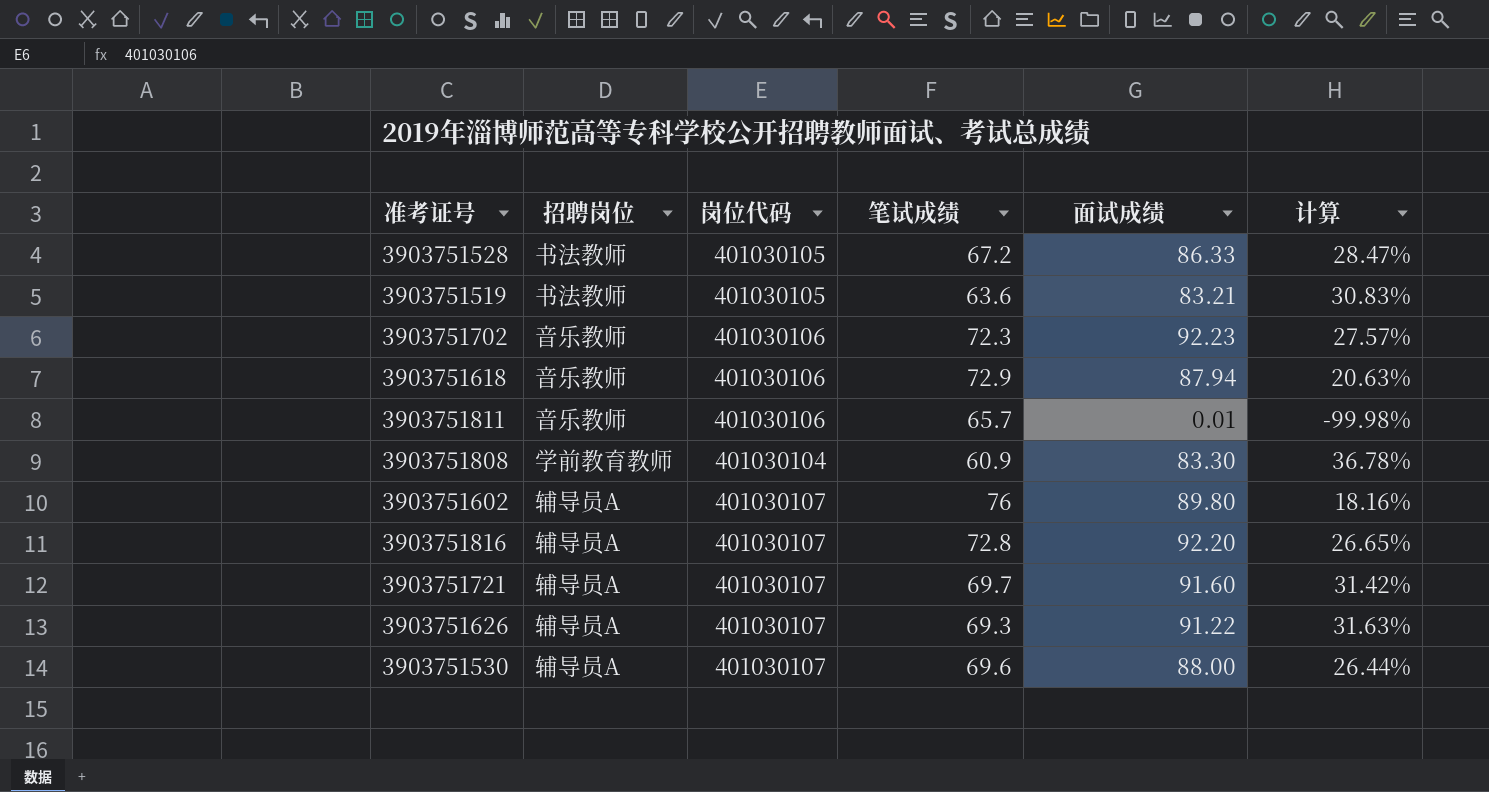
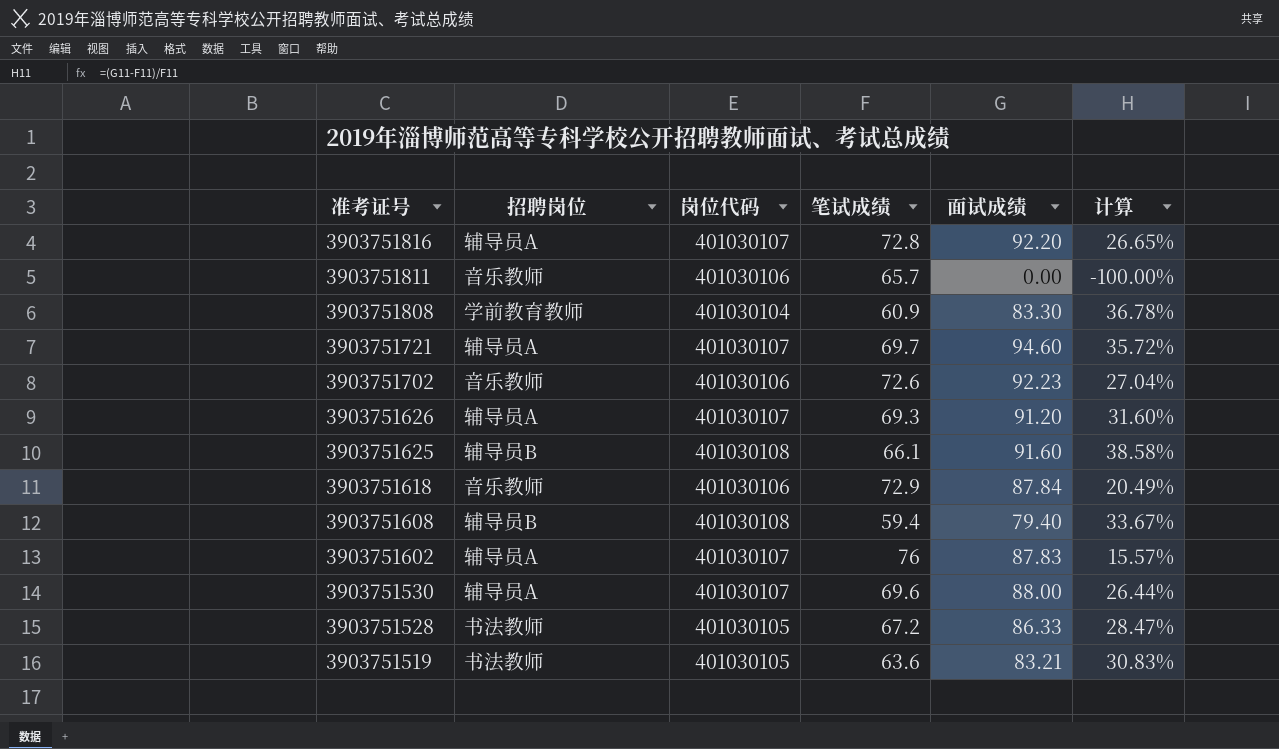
row order: none -> 准考证号 descending
3903751811 | 面试成绩: 0.01 -> 0.00
3903751811 | 计算: -99.98% -> -100.00%
3903751721 | 面试成绩: 91.60 -> 94.60
3903751721 | 计算: 31.42% -> 35.72%
3903751702 | 笔试成绩: 72.3 -> 72.6
3903751702 | 计算: 27.57% -> 27.04%
3903751626 | 面试成绩: 91.22 -> 91.20
3903751626 | 计算: 31.63% -> 31.60%
row 3903751625: none -> 辅导员B | 401030108 | 66.1 | 91.60 | 38.58%
3903751618 | 面试成绩: 87.94 -> 87.84
3903751618 | 计算: 20.63% -> 20.49%
row 3903751608: none -> 辅导员B | 401030108 | 59.4 | 79.40 | 33.67%
3903751602 | 面试成绩: 89.80 -> 87.83
3903751602 | 计算: 18.16% -> 15.57%

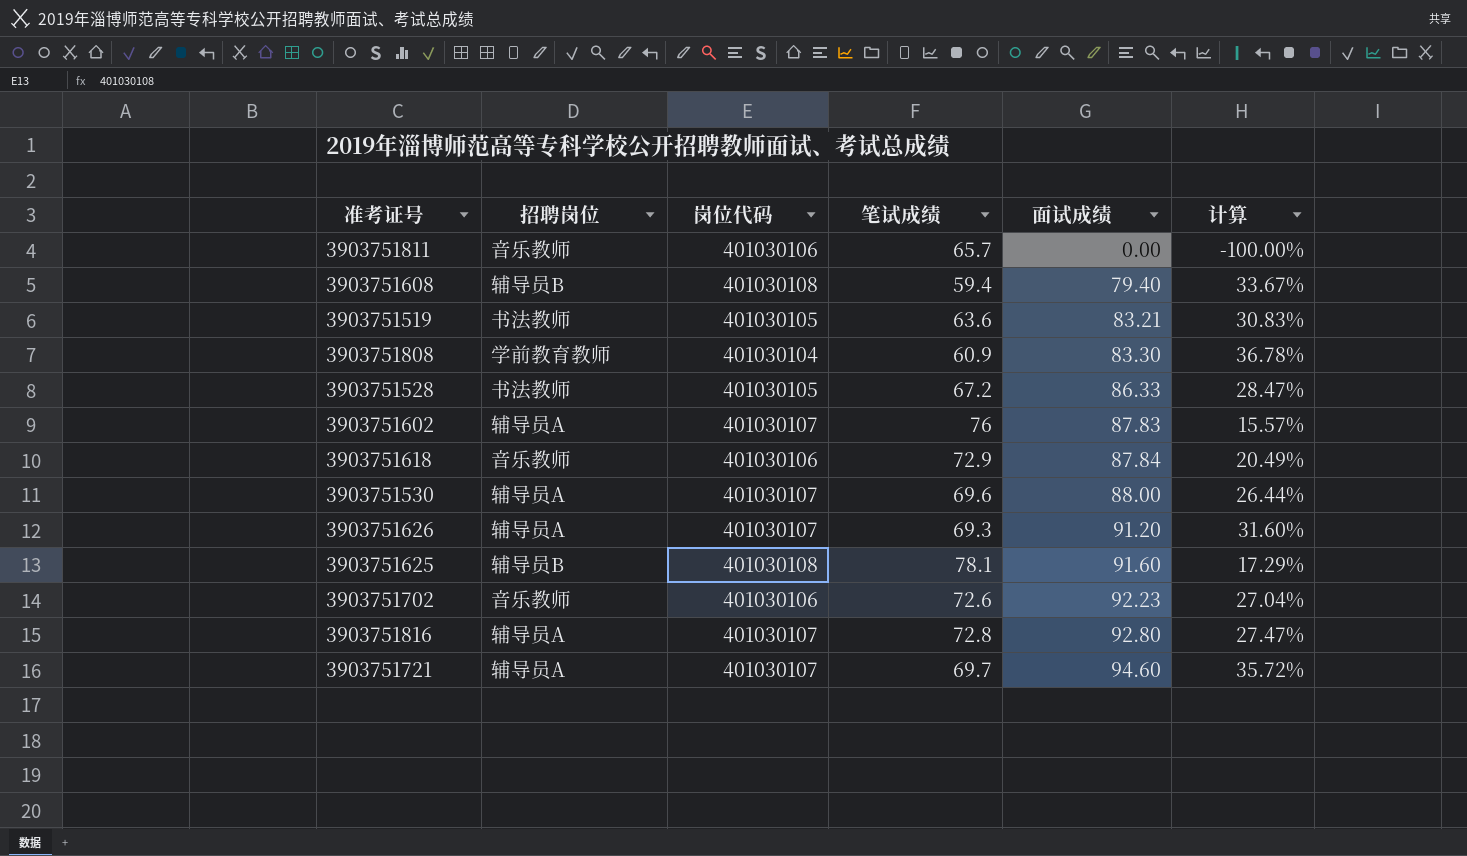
row order: 准考证号 descending -> 面试成绩 ascending
3903751625 | 笔试成绩: 66.1 -> 78.1
3903751625 | 计算: 38.58% -> 17.29%
3903751816 | 面试成绩: 92.20 -> 92.80
3903751816 | 计算: 26.65% -> 27.47%

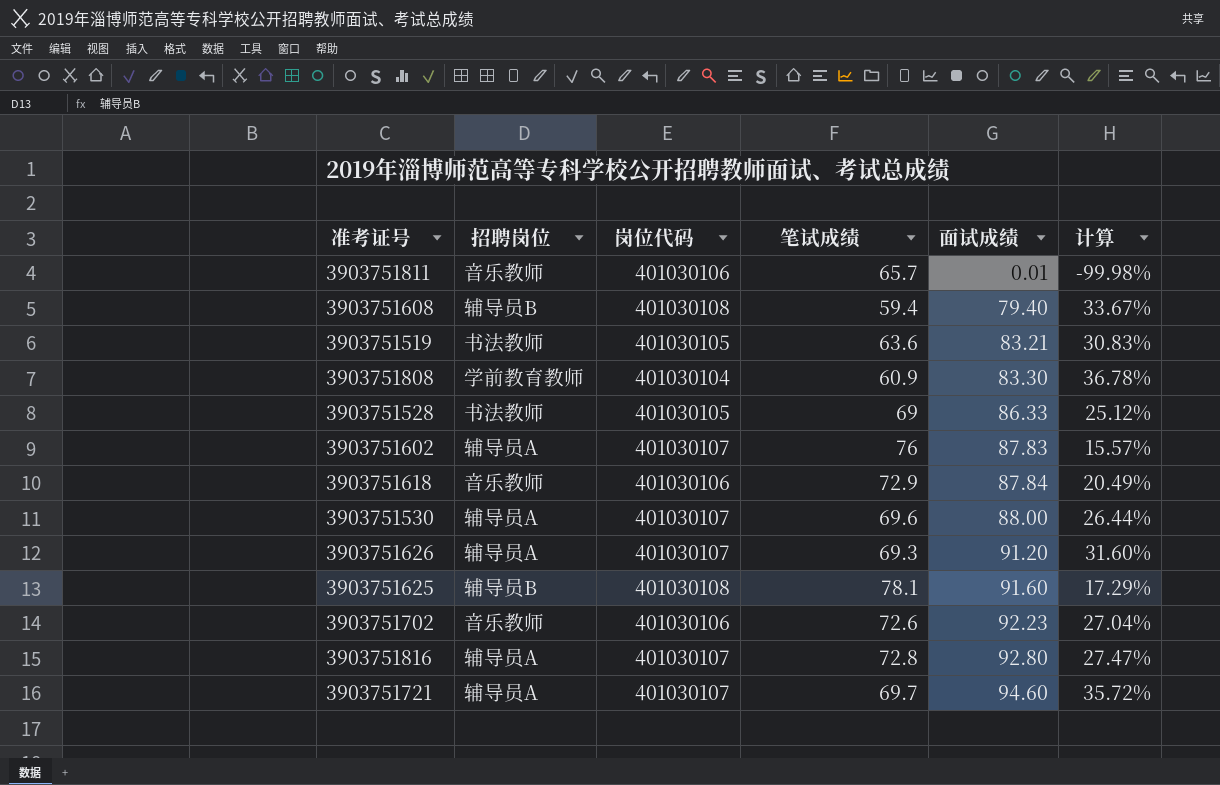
3903751811 | 面试成绩: 0.00 -> 0.01
3903751811 | 计算: -100.00% -> -99.98%
3903751528 | 笔试成绩: 67.2 -> 69
3903751528 | 计算: 28.47% -> 25.12%

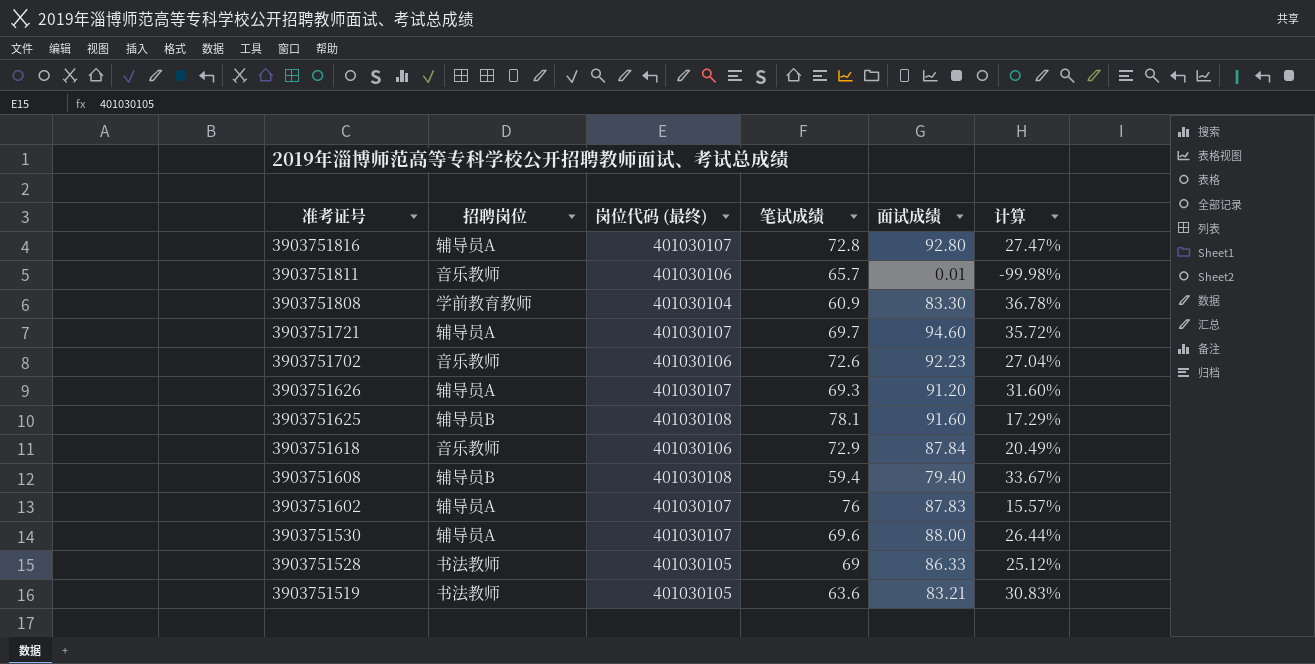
row order: 面试成绩 ascending -> 准考证号 descending
column name: 岗位代码 -> 岗位代码 (最终)

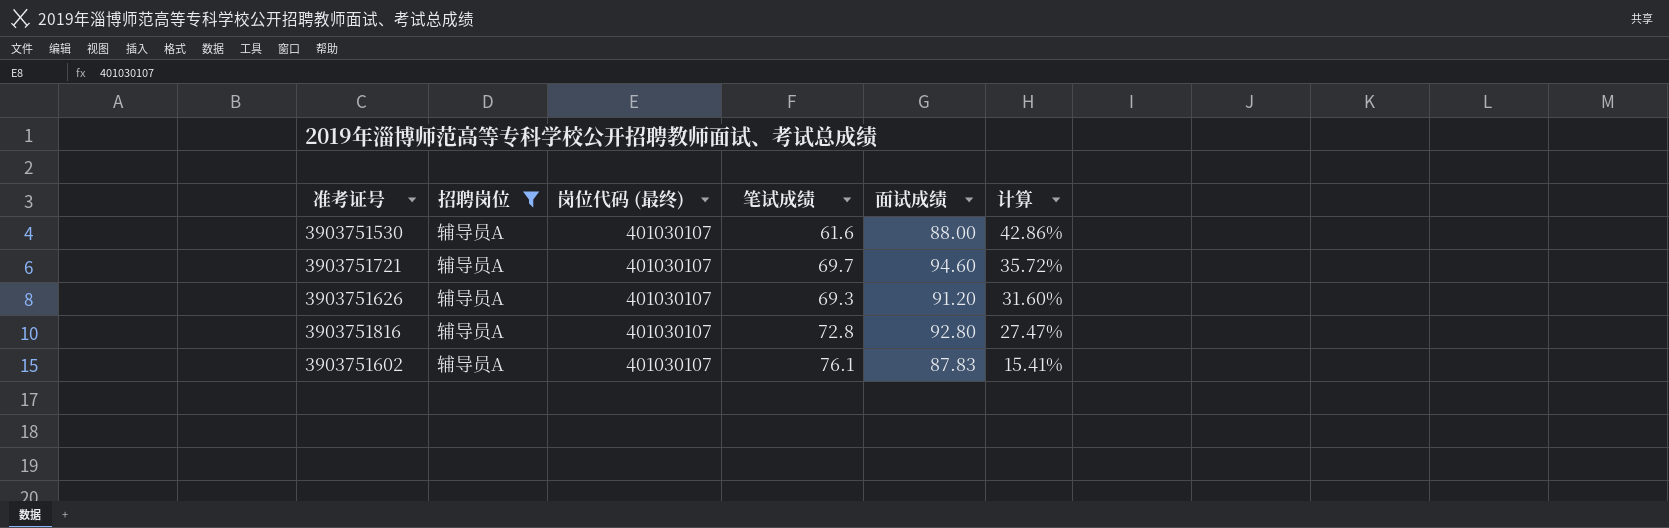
filter: none -> 招聘岗位 = 辅导员A
row order: 准考证号 descending -> 计算 descending
3903751530 | 笔试成绩: 69.6 -> 61.6
3903751530 | 计算: 26.44% -> 42.86%
3903751602 | 笔试成绩: 76 -> 76.1
3903751602 | 计算: 15.57% -> 15.41%

